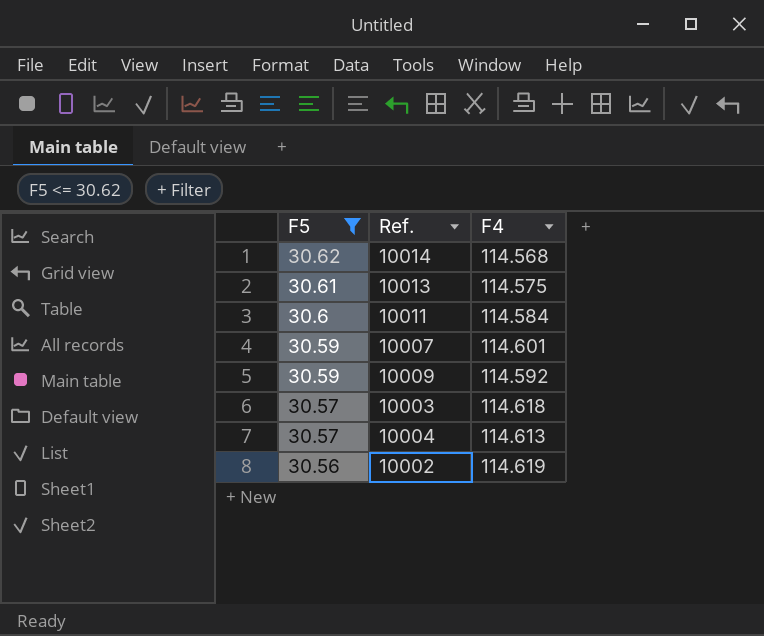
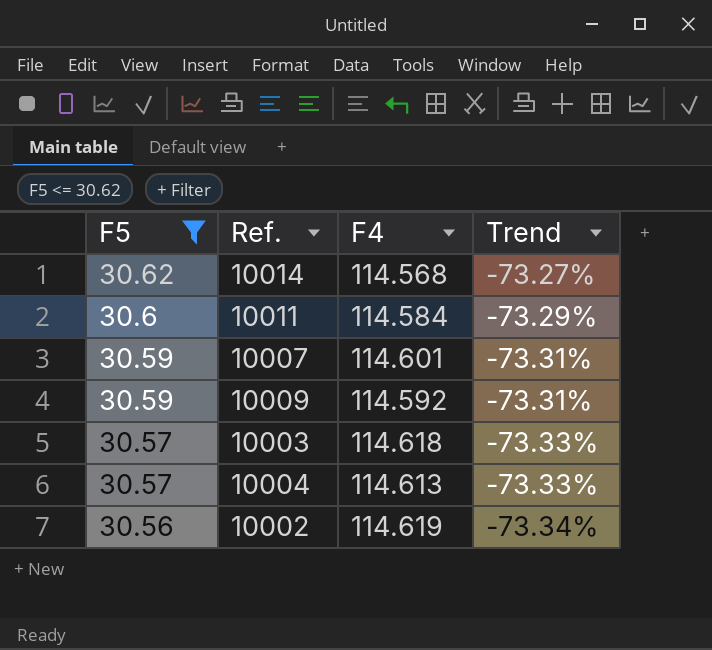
column Trend | formula: none -> ([F5] - [F4]) / [F4]
row 10013: 30.61 | 114.575 -> none

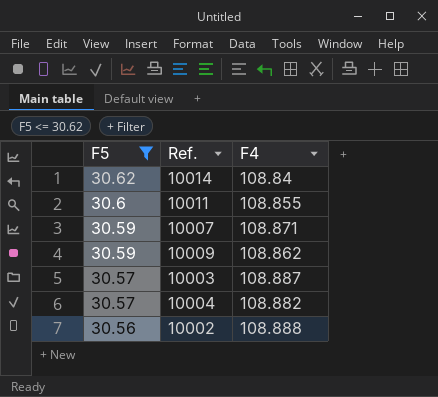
column Trend | formula: ([F5] - [F4]) / [F4] -> none
10014 | F4: 114.568 -> 108.84
10011 | F4: 114.584 -> 108.855
10007 | F4: 114.601 -> 108.871
10009 | F4: 114.592 -> 108.862
10003 | F4: 114.618 -> 108.887
10004 | F4: 114.613 -> 108.882
10002 | F4: 114.619 -> 108.888

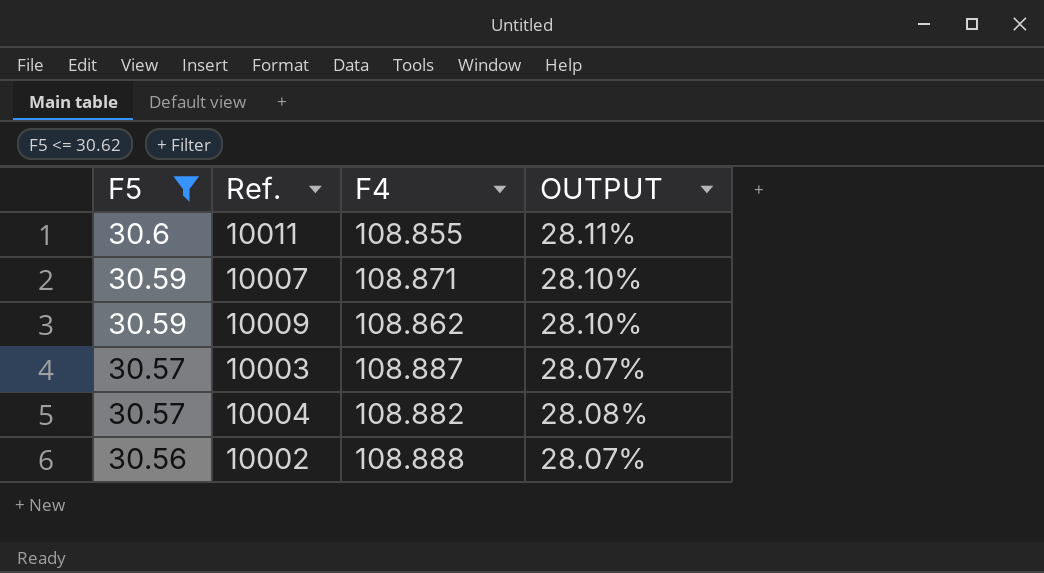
column OUTPUT | formula: none -> [F5] / [F4]
row 10014: 30.62 | 108.84 -> none

